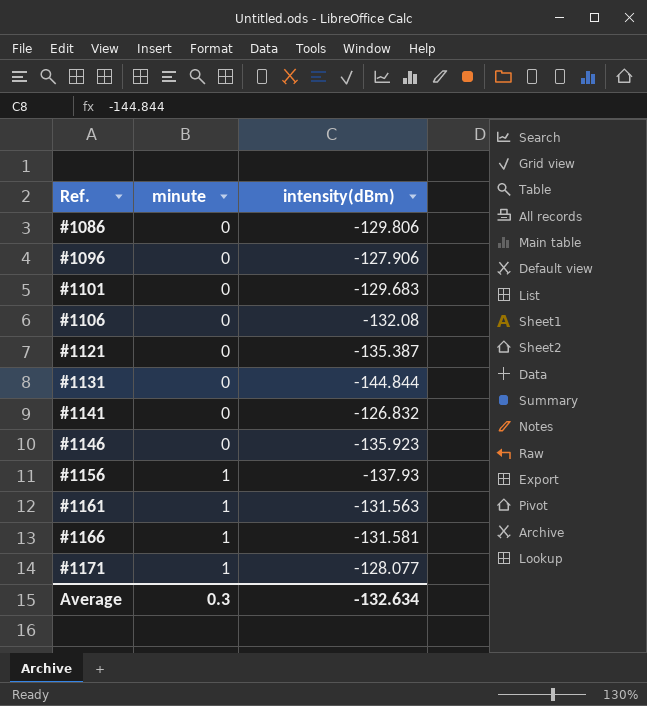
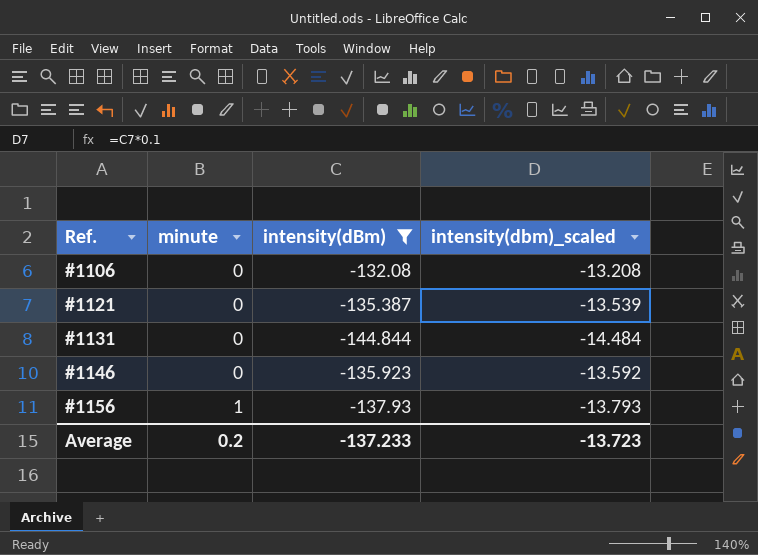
filter: none -> intensity(dBm) <= -132.08
column intensity(dbm)_scaled | formula: none -> [intensity(dBm)] * 0.1
Average | minute: 0.3 -> 0.2
Average | intensity(dBm): -132.634 -> -137.233

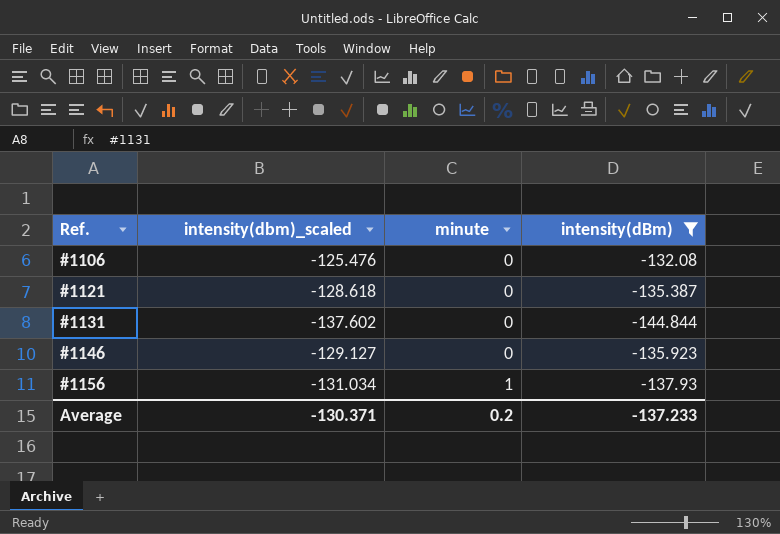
column intensity(dbm)_scaled | formula: [intensity(dBm)] * 0.1 -> [intensity(dBm)] * 0.95
column intensity(dbm)_scaled | position: 4 -> 2
Average | intensity(dbm)_scaled: -13.723 -> -130.371

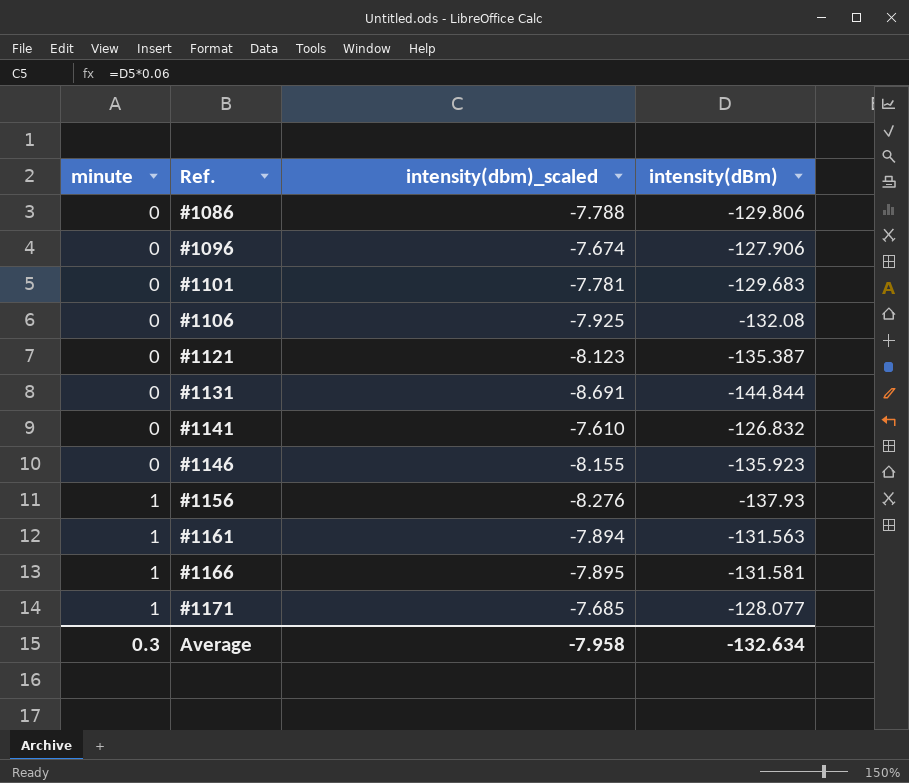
filter: intensity(dBm) <= -132.08 -> none
column minute | position: 3 -> 1
column intensity(dbm)_scaled | formula: [intensity(dBm)] * 0.95 -> [intensity(dBm)] * 0.06
Average | minute: 0.2 -> 0.3
Average | intensity(dbm)_scaled: -130.371 -> -7.958
Average | intensity(dBm): -137.233 -> -132.634

